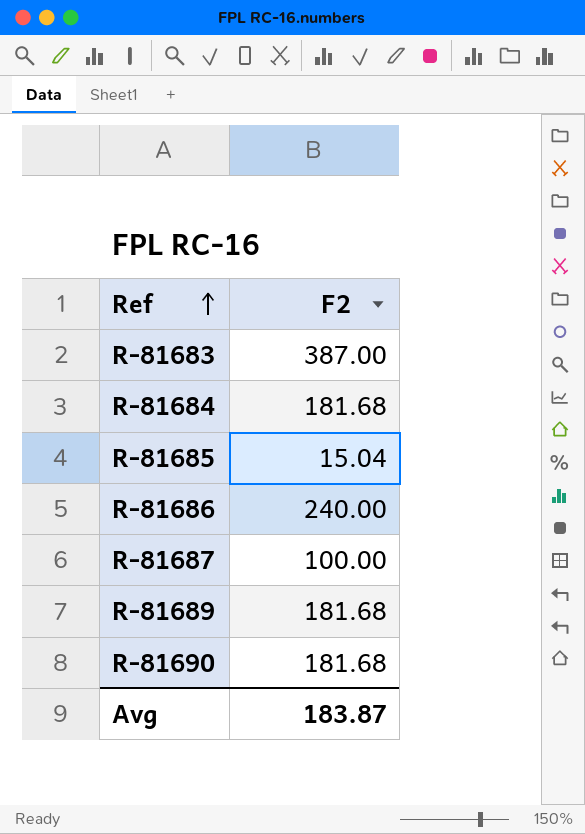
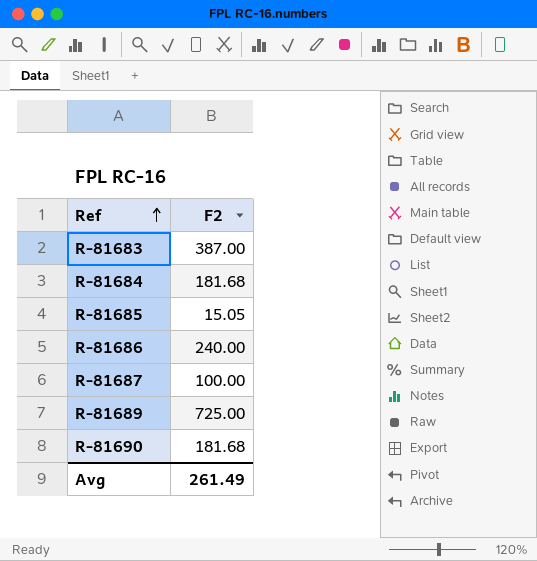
R-81685 | F2: 15.04 -> 15.05
R-81689 | F2: 181.68 -> 725.00
Avg | F2: 183.87 -> 261.49

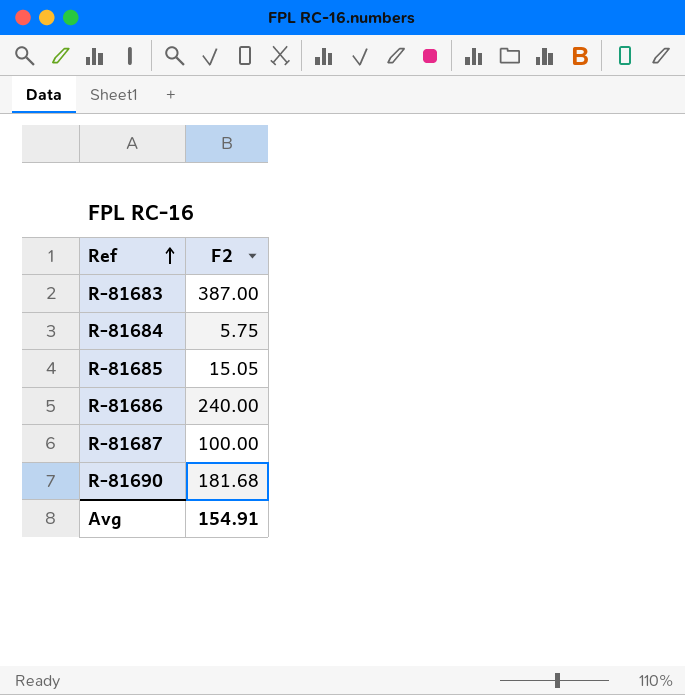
row R-81689: 725.00 -> none
R-81684 | F2: 181.68 -> 5.75
Avg | F2: 261.49 -> 154.91

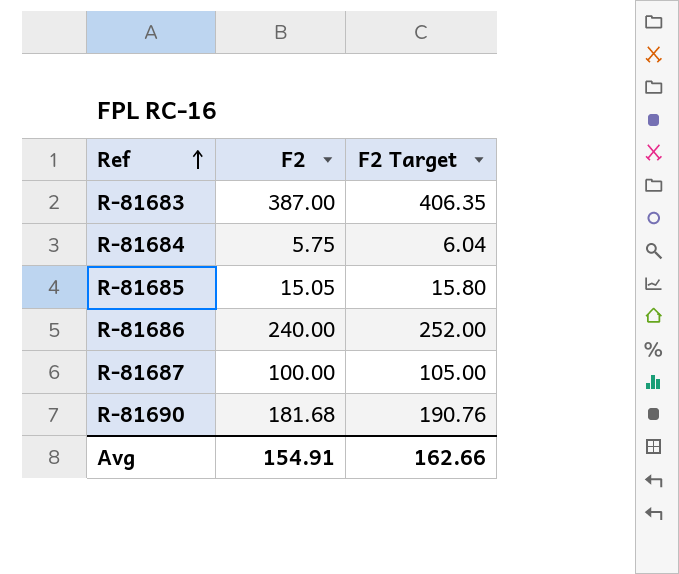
column F2 Target | formula: none -> [F2] * 1.05

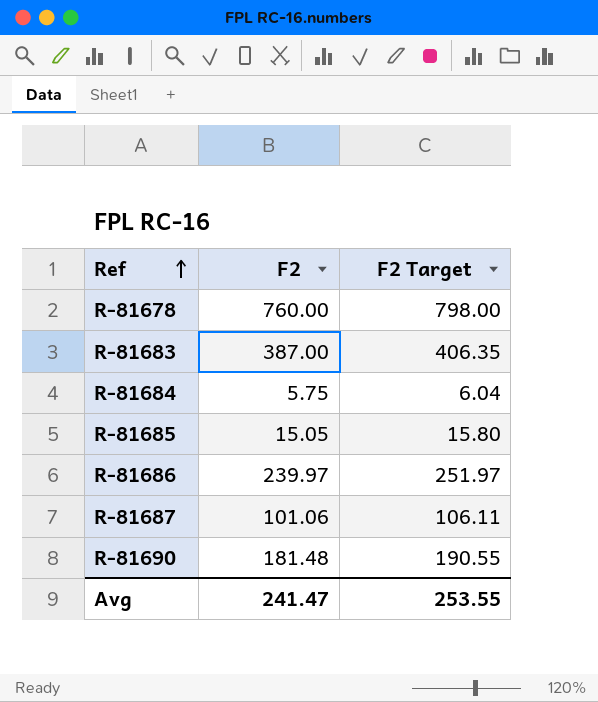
row R-81678: none -> 760.00 | 798.00
R-81686 | F2: 240.00 -> 239.97
R-81686 | F2 Target: 252.00 -> 251.97
R-81687 | F2: 100.00 -> 101.06
R-81687 | F2 Target: 105.00 -> 106.11
R-81690 | F2: 181.68 -> 181.48
R-81690 | F2 Target: 190.76 -> 190.55
Avg | F2: 154.91 -> 241.47
Avg | F2 Target: 162.66 -> 253.55

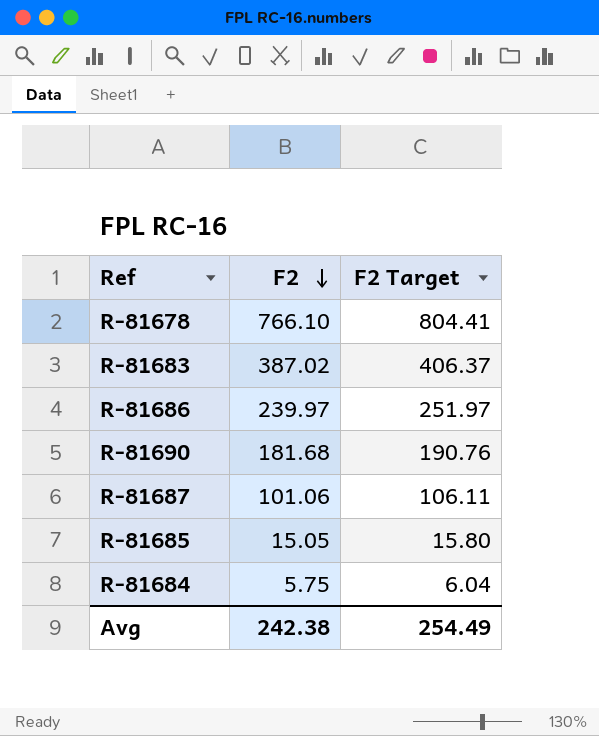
row order: Ref ascending -> F2 descending
R-81678 | F2: 760.00 -> 766.10
R-81678 | F2 Target: 798.00 -> 804.41
R-81683 | F2: 387.00 -> 387.02
R-81683 | F2 Target: 406.35 -> 406.37
R-81690 | F2: 181.48 -> 181.68
R-81690 | F2 Target: 190.55 -> 190.76
Avg | F2: 241.47 -> 242.38
Avg | F2 Target: 253.55 -> 254.49

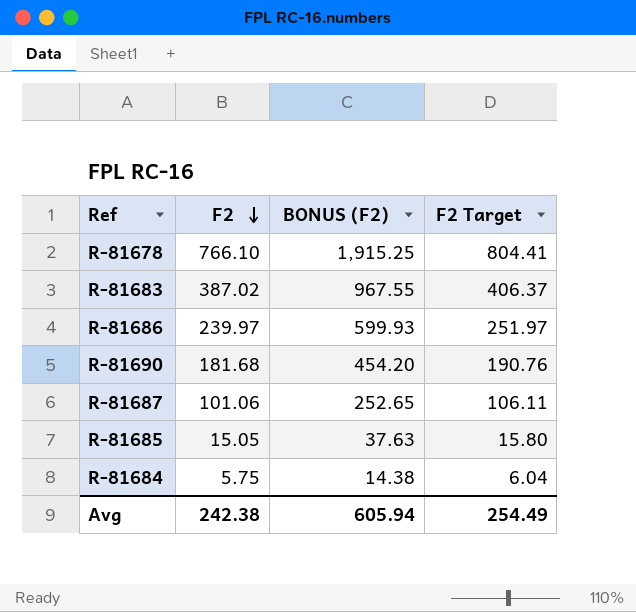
column BONUS (F2) | formula: none -> [F2] * 2.5

